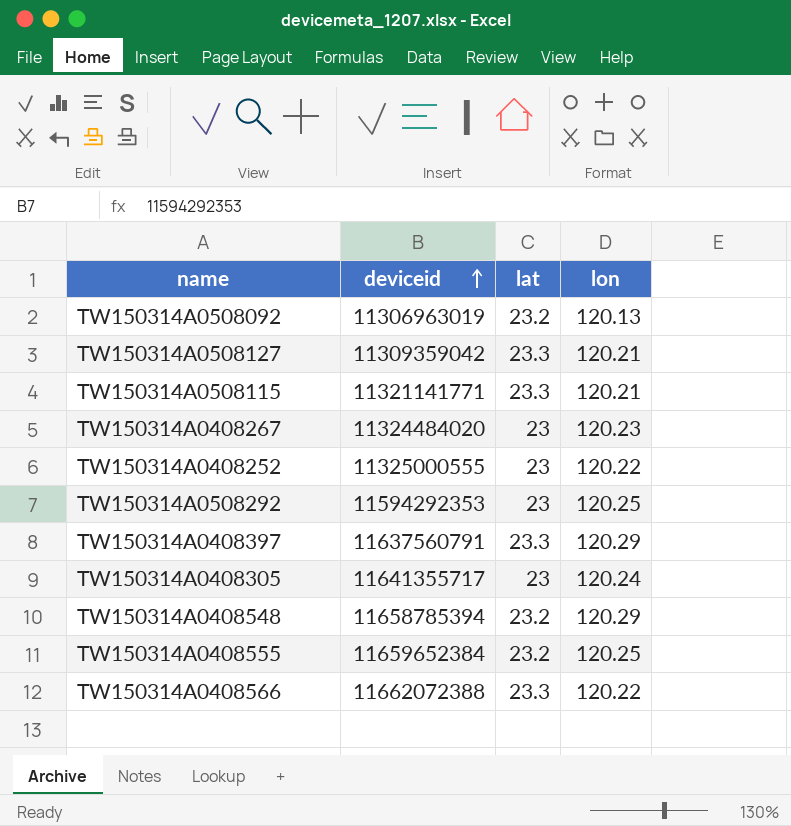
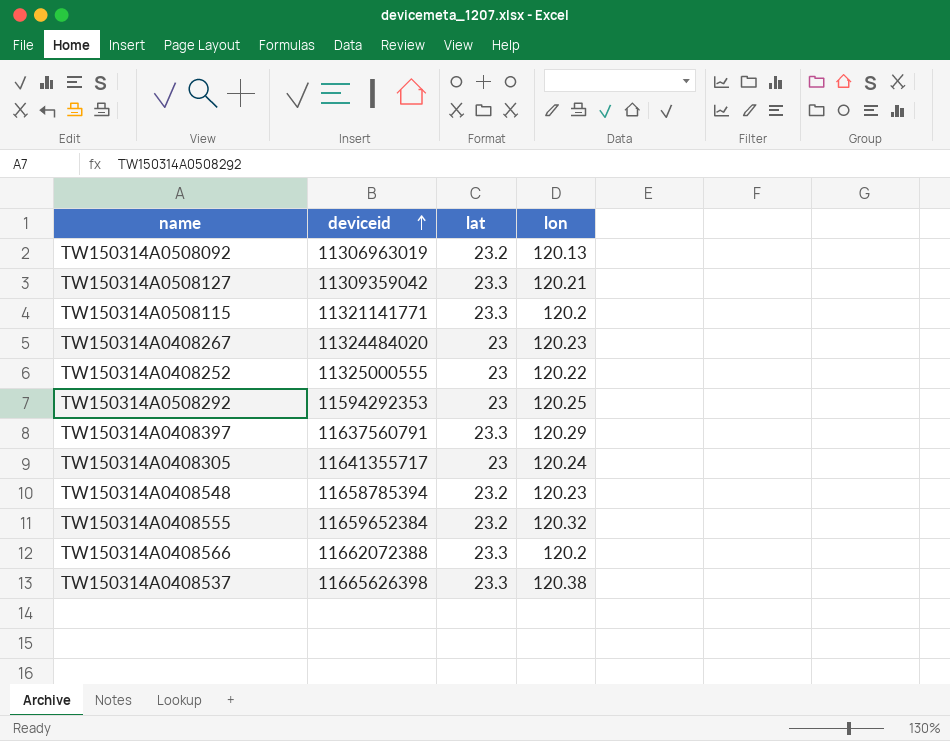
TW150314A0508115 | lon: 120.21 -> 120.2
TW150314A0408548 | lon: 120.29 -> 120.23
TW150314A0408555 | lon: 120.25 -> 120.32
TW150314A0408566 | lon: 120.22 -> 120.2
row TW150314A0408537: none -> 11665626398 | 23.3 | 120.38

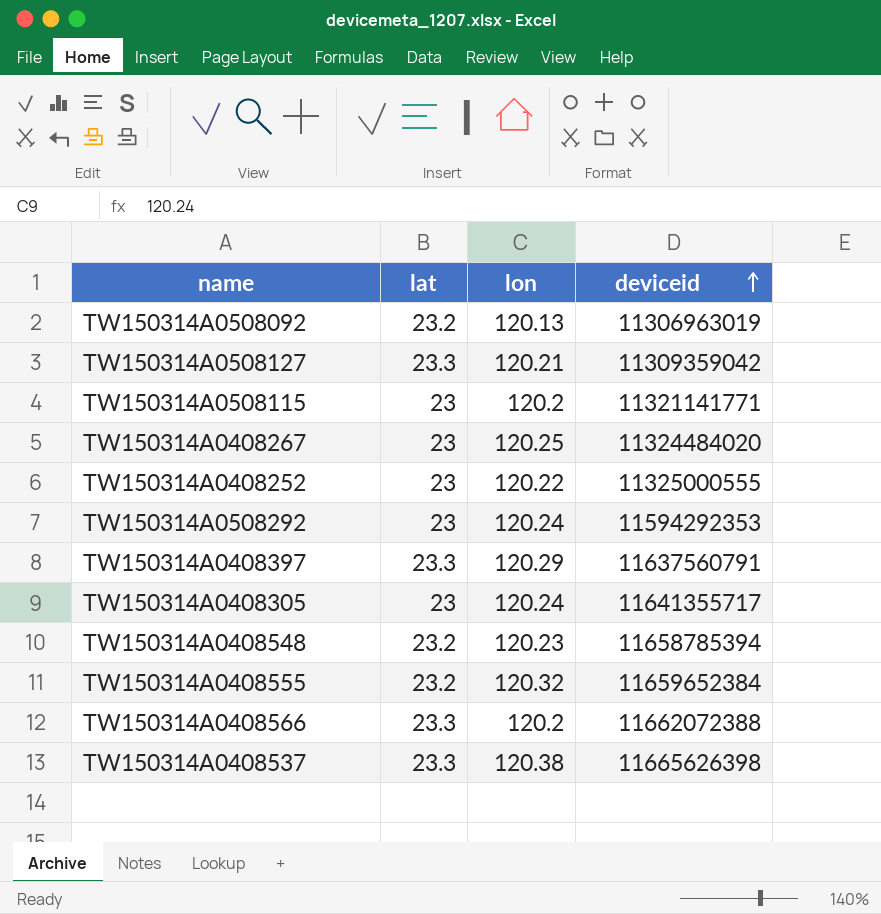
column deviceid | position: 2 -> 4
TW150314A0508115 | lat: 23.3 -> 23
TW150314A0408267 | lon: 120.23 -> 120.25
TW150314A0508292 | lon: 120.25 -> 120.24

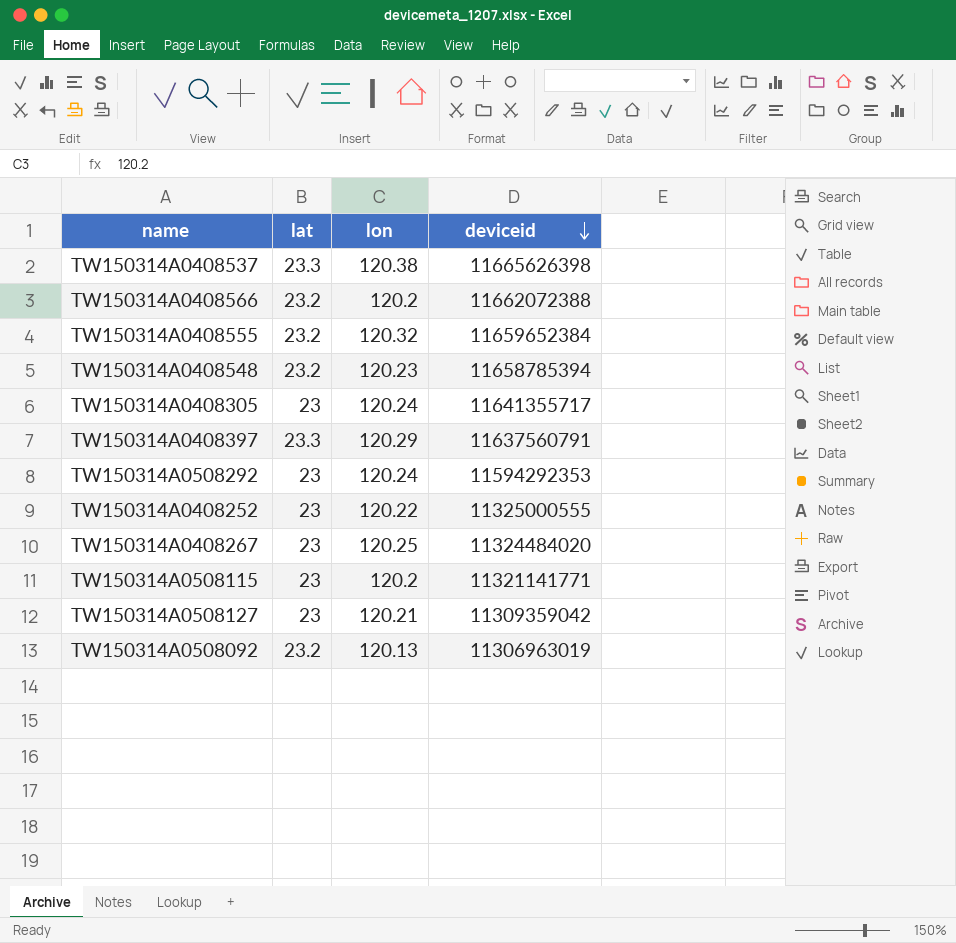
row order: deviceid ascending -> deviceid descending
TW150314A0408566 | lat: 23.3 -> 23.2
TW150314A0508127 | lat: 23.3 -> 23

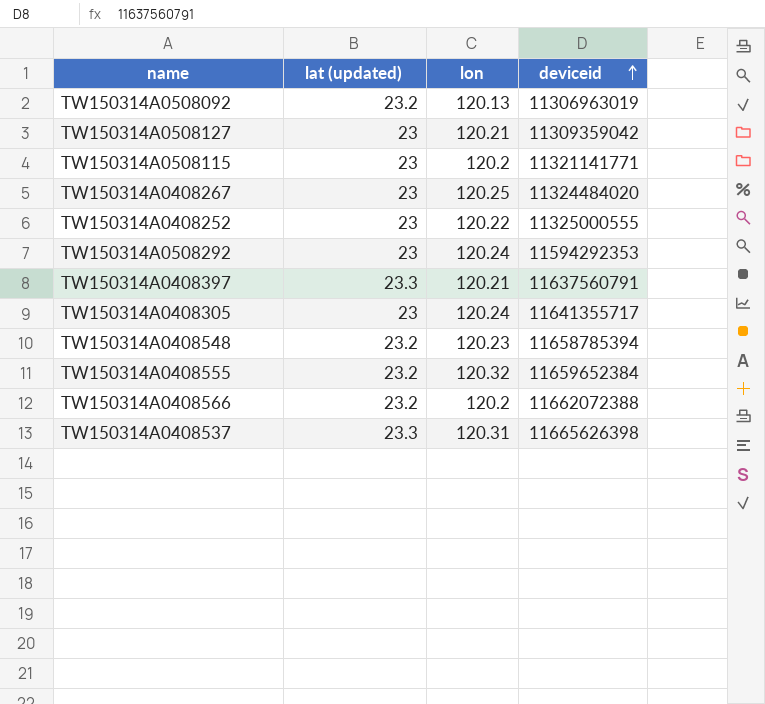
row order: deviceid descending -> deviceid ascending
column name: lat -> lat (updated)
TW150314A0408397 | lon: 120.29 -> 120.21
TW150314A0408537 | lon: 120.38 -> 120.31

